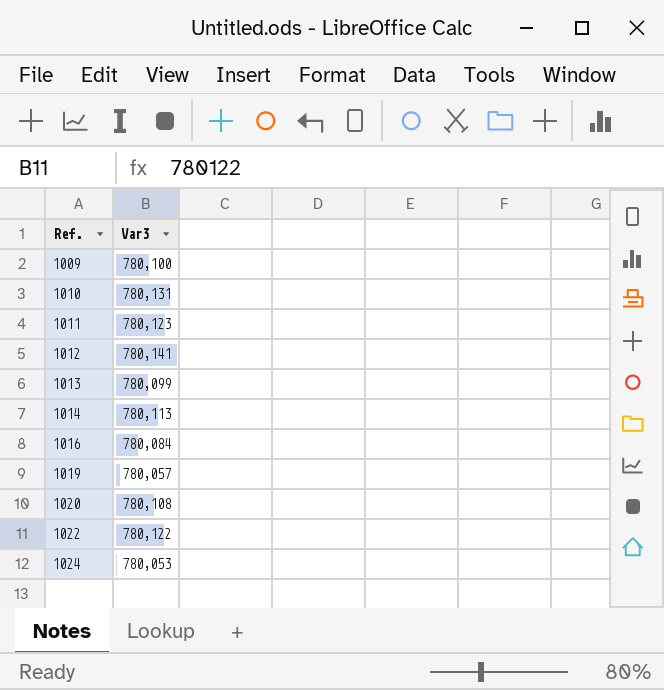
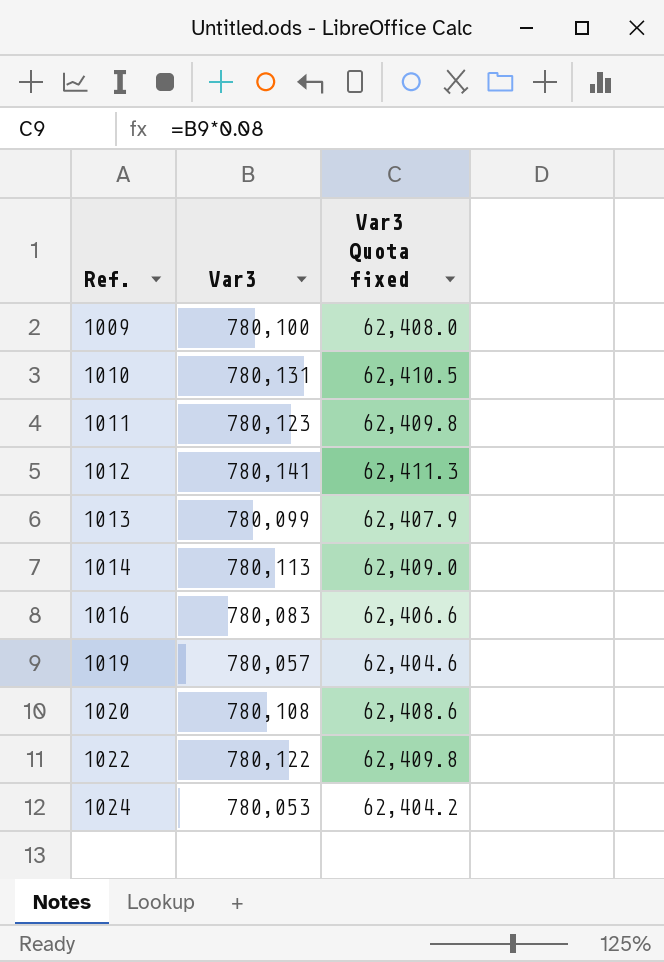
column Var3 Quota fixed | formula: none -> [Var3] * 0.08
1016 | Var3: 780,084 -> 780,083

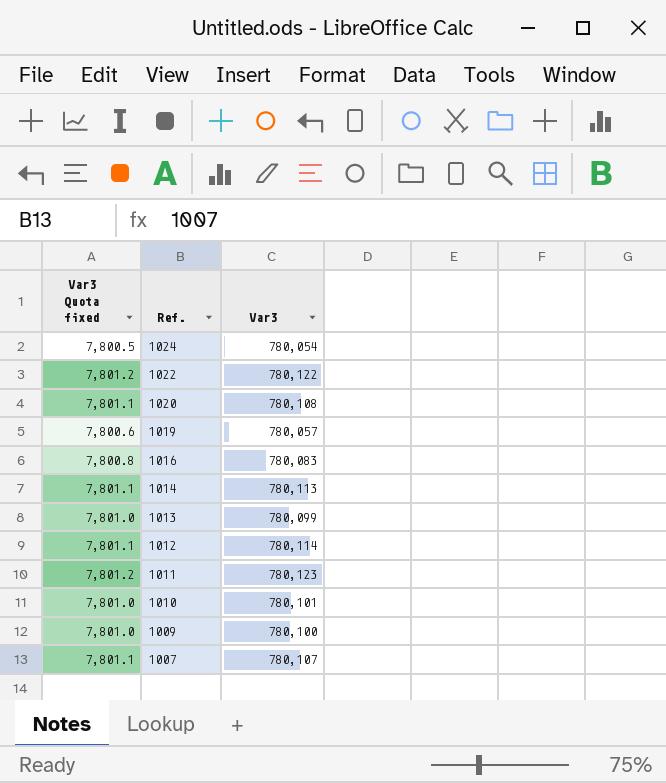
row order: Ref. ascending -> Ref. descending
column Var3 Quota fixed | formula: [Var3] * 0.08 -> [Var3] * 0.01
column Var3 Quota fixed | position: 3 -> 1
1024 | Var3: 780,053 -> 780,054
1012 | Var3: 780,141 -> 780,114
1010 | Var3: 780,131 -> 780,101
row 1007: none -> 7,801.1 | 780,107

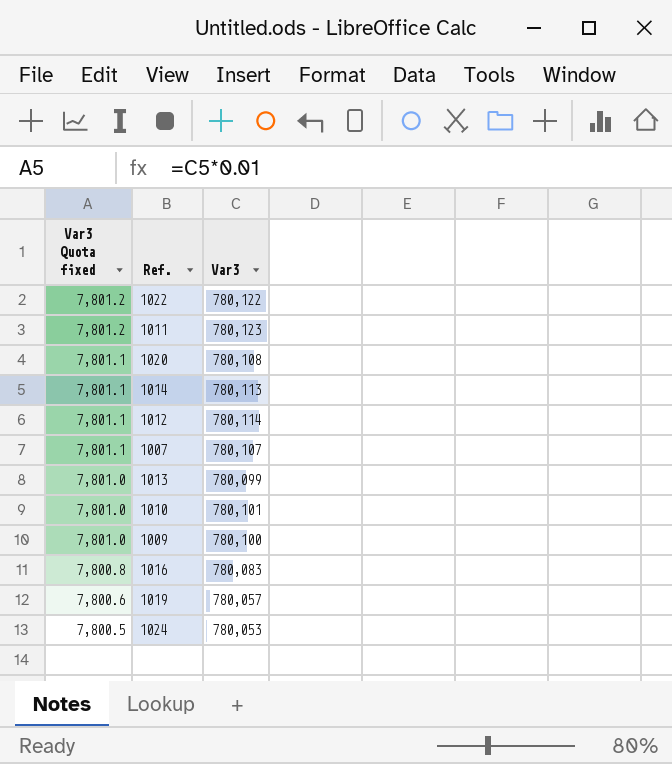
row order: Ref. descending -> Var3 Quota fixed descending
1024 | Var3: 780,054 -> 780,053

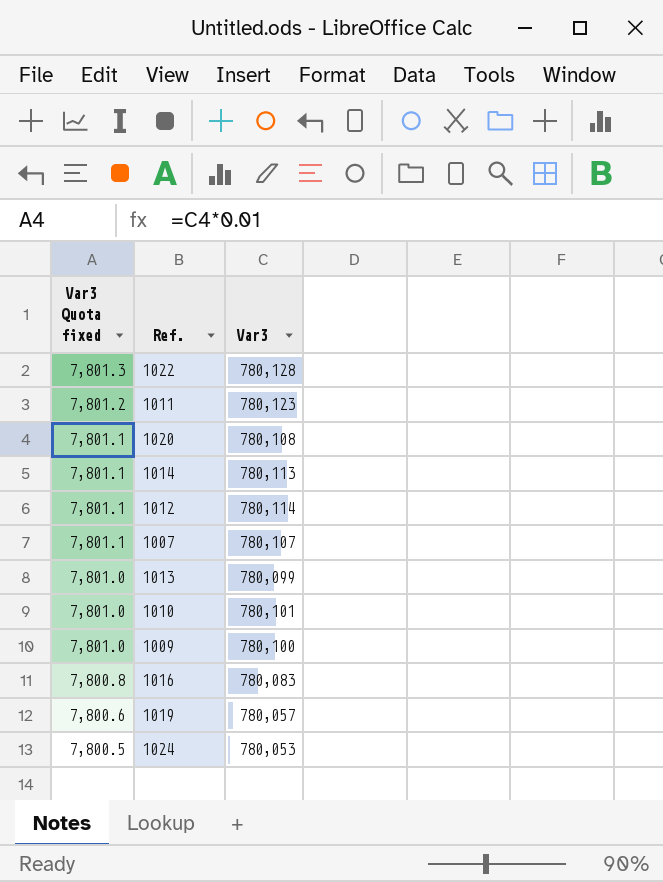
1022 | Var3 Quota fixed: 7,801.2 -> 7,801.3
1022 | Var3: 780,122 -> 780,128

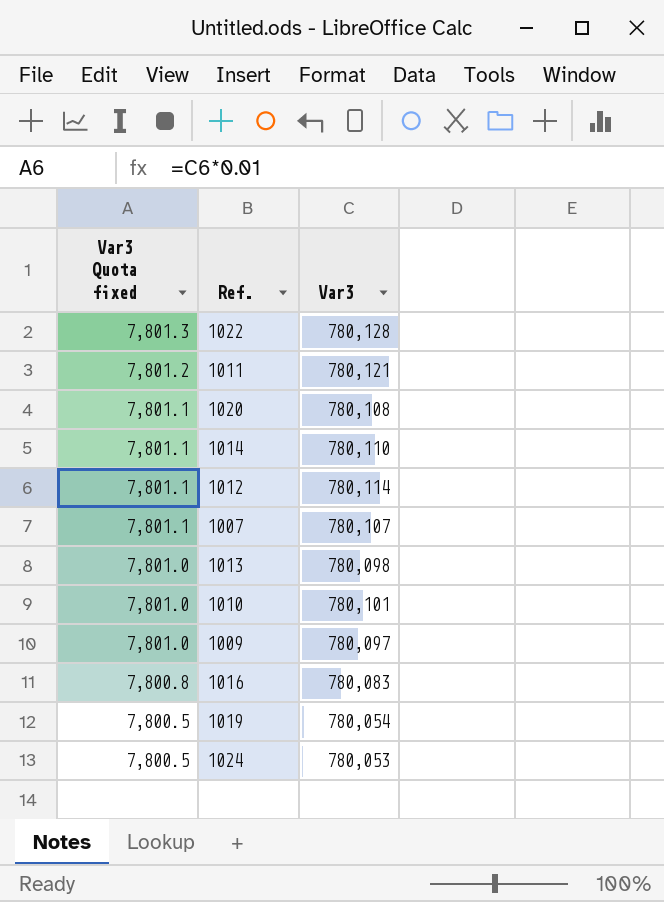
1011 | Var3: 780,123 -> 780,121
1014 | Var3: 780,113 -> 780,110
1013 | Var3: 780,099 -> 780,098
1009 | Var3: 780,100 -> 780,097
1019 | Var3 Quota fixed: 7,800.6 -> 7,800.5
1019 | Var3: 780,057 -> 780,054

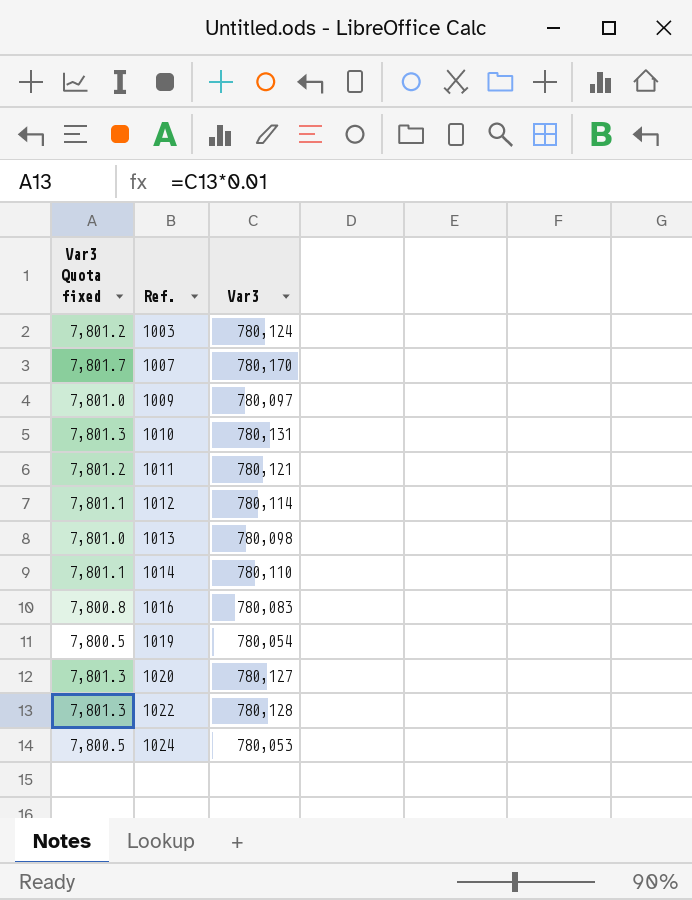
row order: Var3 Quota fixed descending -> Ref. ascending
row 1003: none -> 7,801.2 | 780,124
1007 | Var3 Quota fixed: 7,801.1 -> 7,801.7
1007 | Var3: 780,107 -> 780,170
1010 | Var3 Quota fixed: 7,801.0 -> 7,801.3
1010 | Var3: 780,101 -> 780,131
1020 | Var3 Quota fixed: 7,801.1 -> 7,801.3
1020 | Var3: 780,108 -> 780,127

